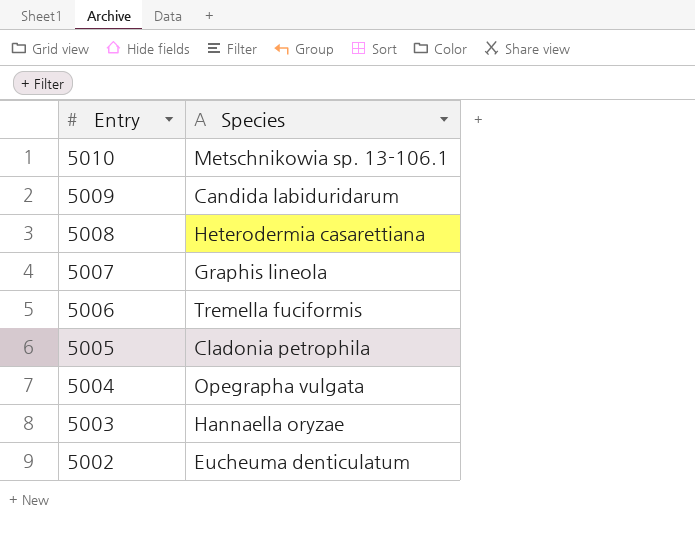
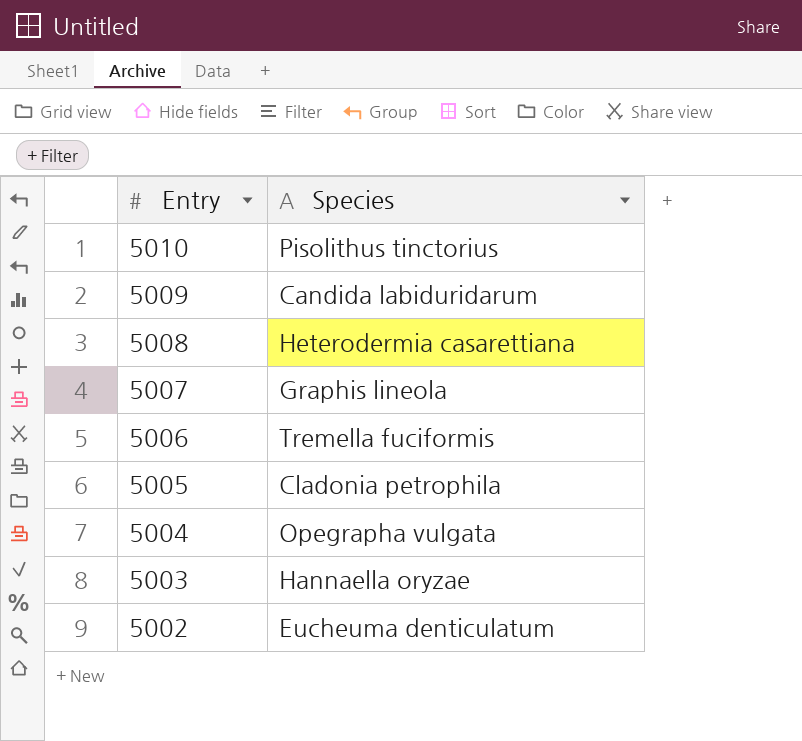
5010 | Species: Metschnikowia sp. 13-106.1 -> Pisolithus tinctorius

